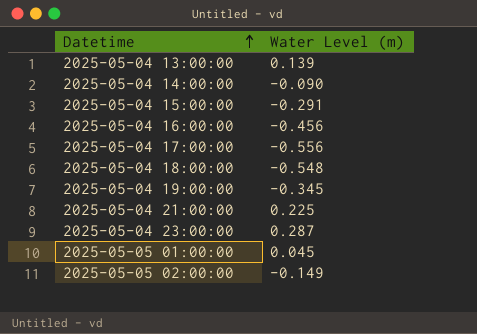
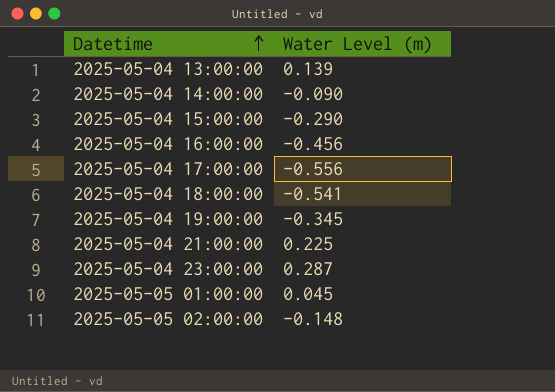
2025-05-04 15:00:00 | Water Level (m): -0.291 -> -0.290
2025-05-04 18:00:00 | Water Level (m): -0.548 -> -0.541
2025-05-05 02:00:00 | Water Level (m): -0.149 -> -0.148

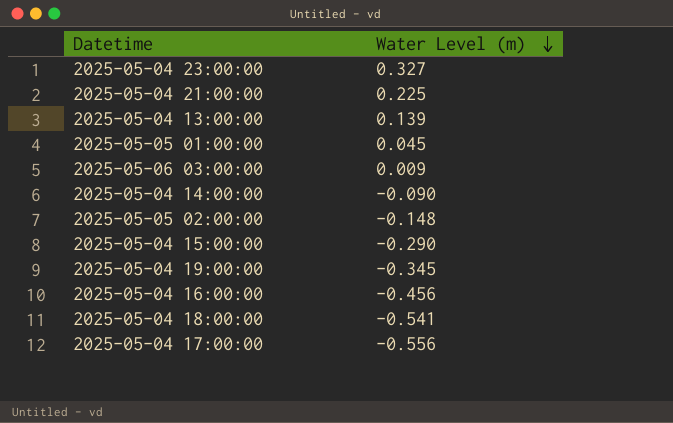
row order: Datetime ascending -> Water Level (m) descending
2025-05-04 23:00:00 | Water Level (m): 0.287 -> 0.327
row 2025-05-06 03:00:00: none -> 0.009

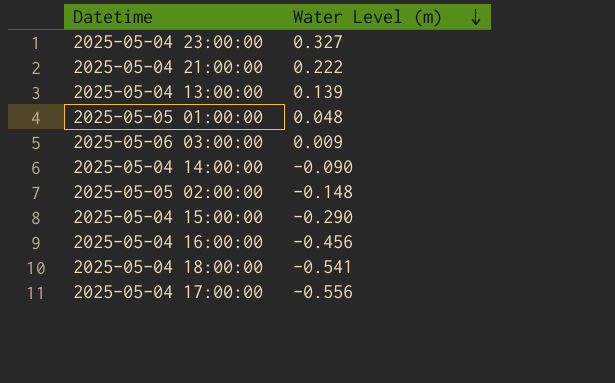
row 2025-05-04 19:00:00: -0.345 -> none
2025-05-04 21:00:00 | Water Level (m): 0.225 -> 0.222
2025-05-05 01:00:00 | Water Level (m): 0.045 -> 0.048

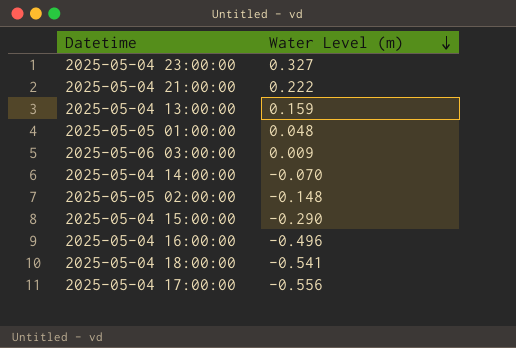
2025-05-04 13:00:00 | Water Level (m): 0.139 -> 0.159
2025-05-04 14:00:00 | Water Level (m): -0.090 -> -0.070
2025-05-04 16:00:00 | Water Level (m): -0.456 -> -0.496

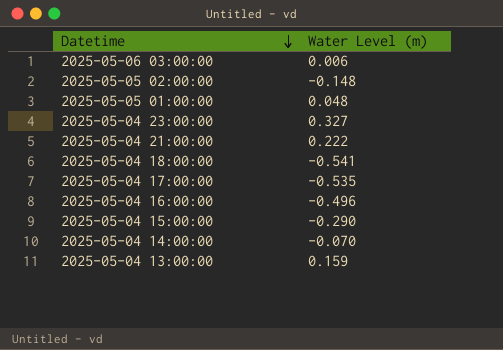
row order: Water Level (m) descending -> Datetime descending
2025-05-06 03:00:00 | Water Level (m): 0.009 -> 0.006
2025-05-04 17:00:00 | Water Level (m): -0.556 -> -0.535

